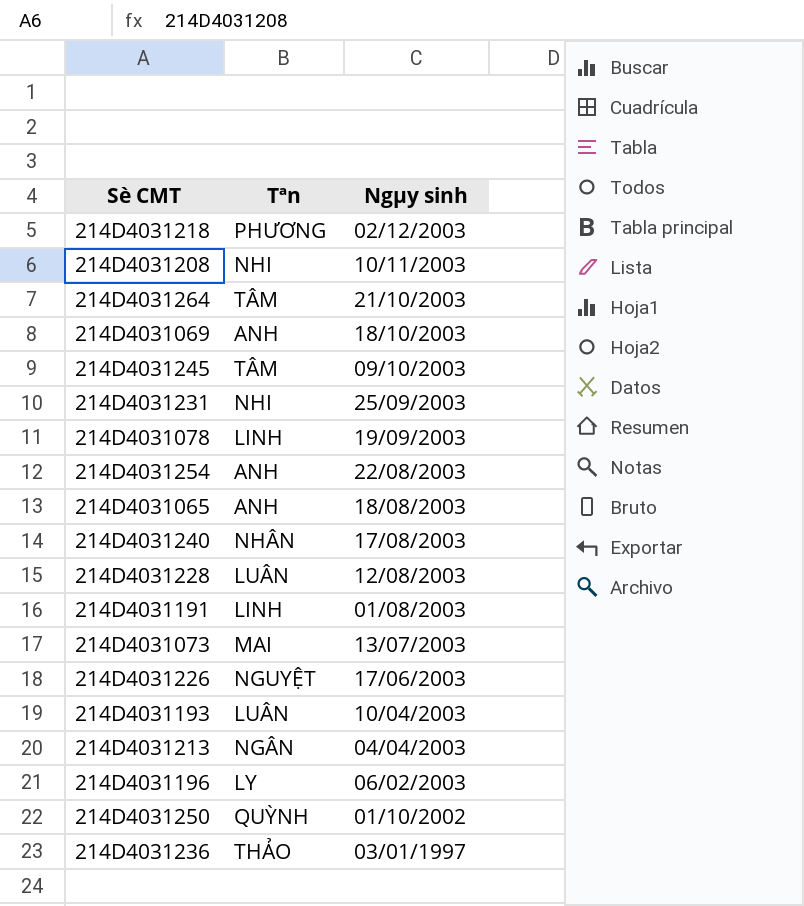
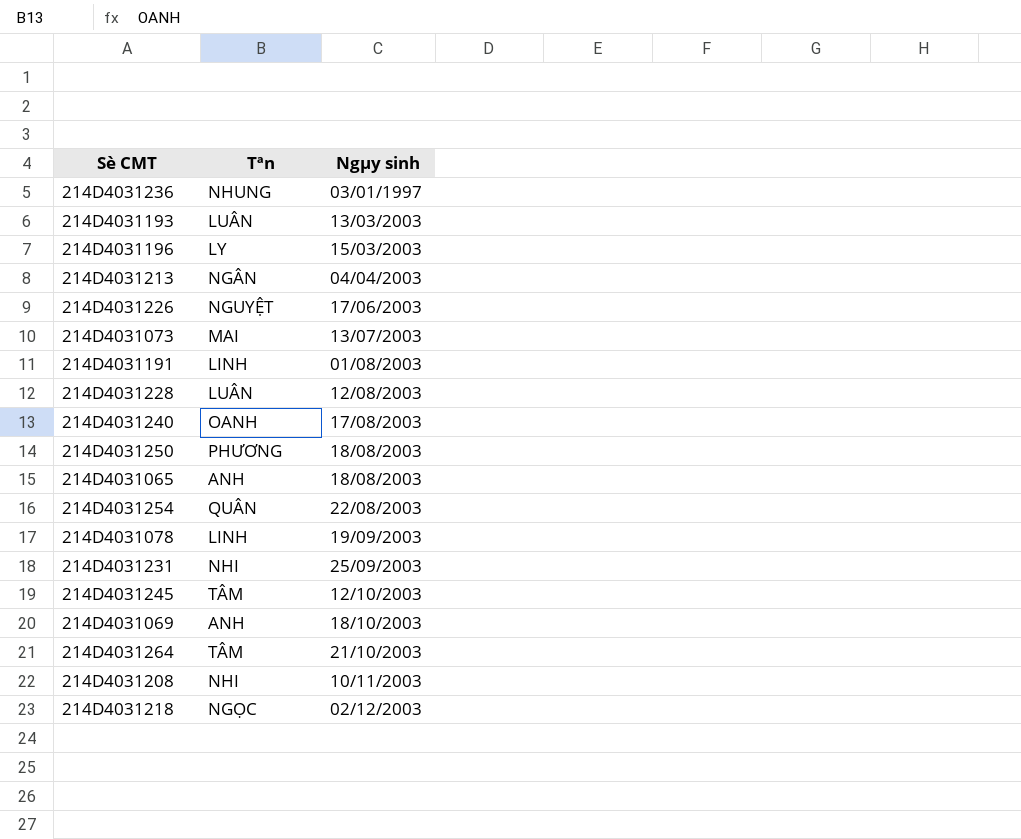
row order: Ngµy sinh descending -> Ngµy sinh ascending
214D4031236 | Tªn: THẢO -> NHUNG
214D4031193 | Ngµy sinh: 10/04/2003 -> 13/03/2003
214D4031196 | Ngµy sinh: 06/02/2003 -> 15/03/2003
214D4031240 | Tªn: NHÂN -> OANH
214D4031250 | Tªn: QUỲNH -> PHƯƠNG
214D4031250 | Ngµy sinh: 01/10/2002 -> 18/08/2003
214D4031254 | Tªn: ANH -> QUÂN
214D4031245 | Ngµy sinh: 09/10/2003 -> 12/10/2003
214D4031218 | Tªn: PHƯƠNG -> NGỌC

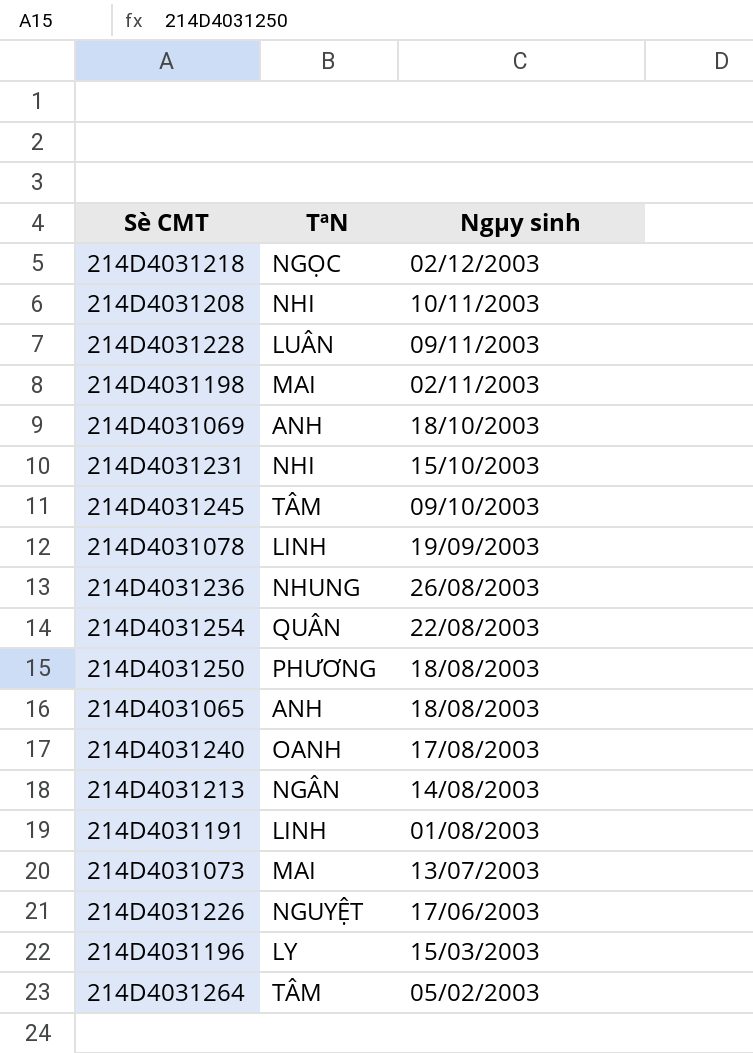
row order: Ngµy sinh ascending -> Ngµy sinh descending
column name: Tªn -> TªN
row 214D4031193: LUÂN | 13/03/2003 -> none
214D4031228 | Ngµy sinh: 12/08/2003 -> 09/11/2003
row 214D4031198: none -> MAI | 02/11/2003
214D4031231 | Ngµy sinh: 25/09/2003 -> 15/10/2003
214D4031245 | Ngµy sinh: 12/10/2003 -> 09/10/2003
214D4031236 | Ngµy sinh: 03/01/1997 -> 26/08/2003
214D4031213 | Ngµy sinh: 04/04/2003 -> 14/08/2003
214D4031264 | Ngµy sinh: 21/10/2003 -> 05/02/2003

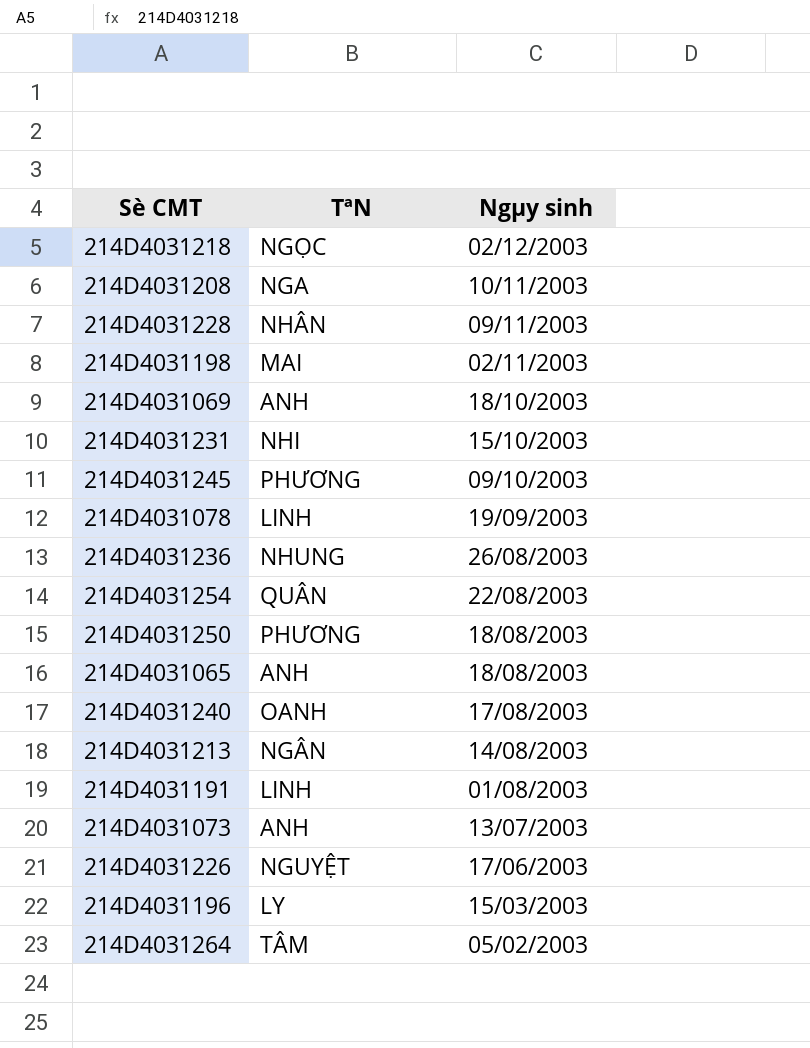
214D4031208 | TªN: NHI -> NGA
214D4031228 | TªN: LUÂN -> NHÂN
214D4031245 | TªN: TÂM -> PHƯƠNG
214D4031073 | TªN: MAI -> ANH

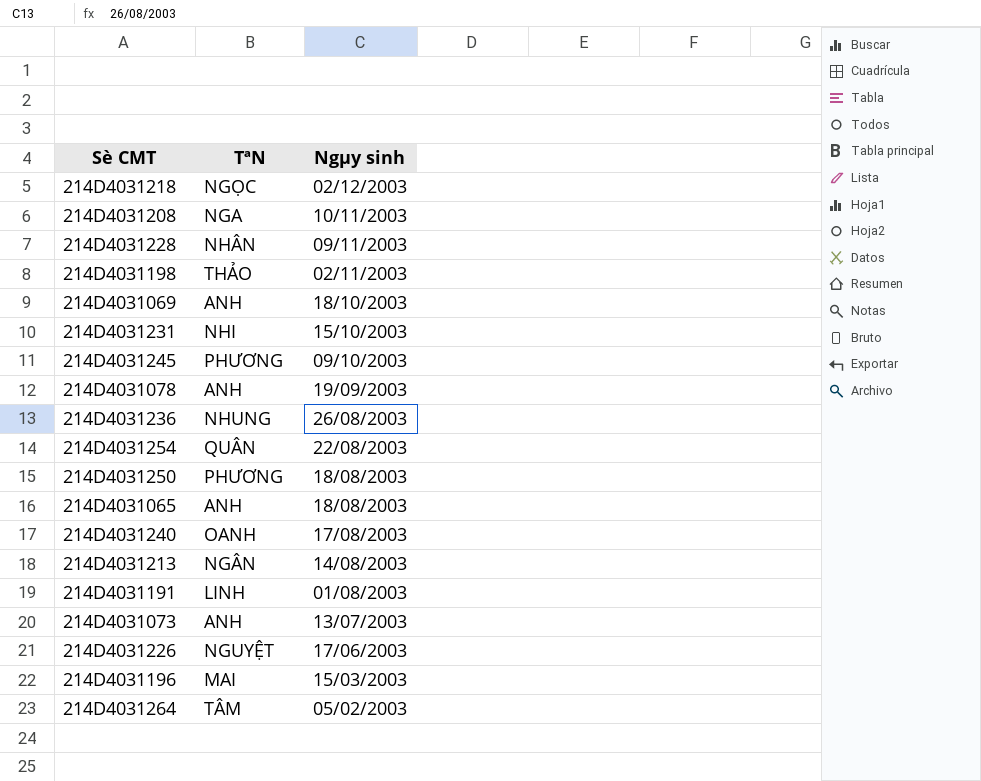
214D4031198 | TªN: MAI -> THẢO
214D4031078 | TªN: LINH -> ANH
214D4031196 | TªN: LY -> MAI

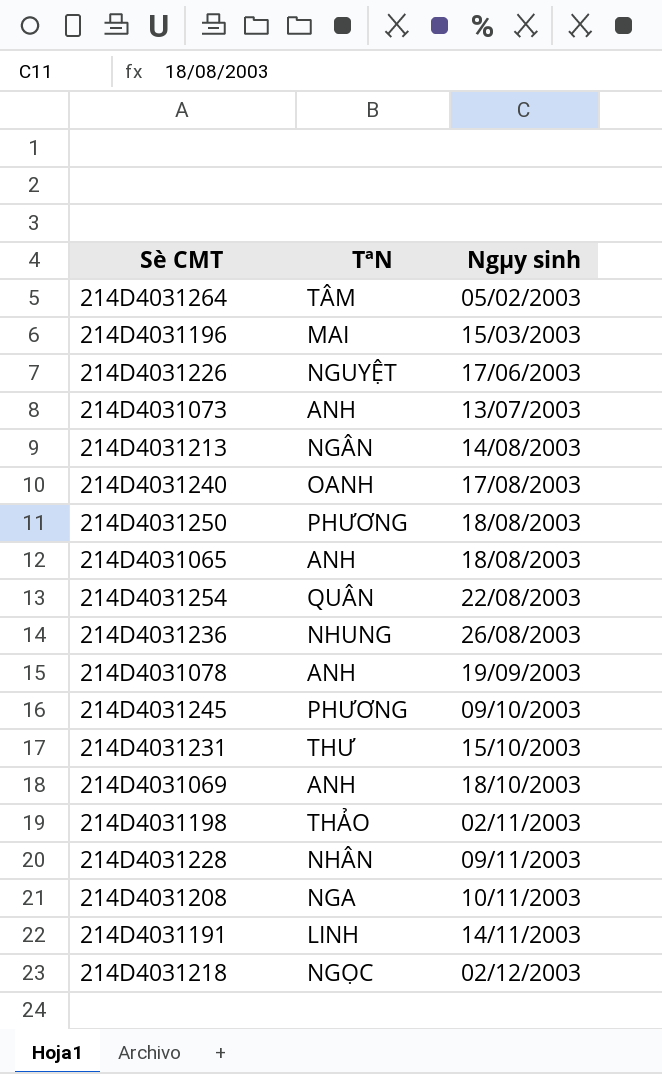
row order: Ngµy sinh descending -> Ngµy sinh ascending
214D4031231 | TªN: NHI -> THƯ
214D4031191 | Ngµy sinh: 01/08/2003 -> 14/11/2003

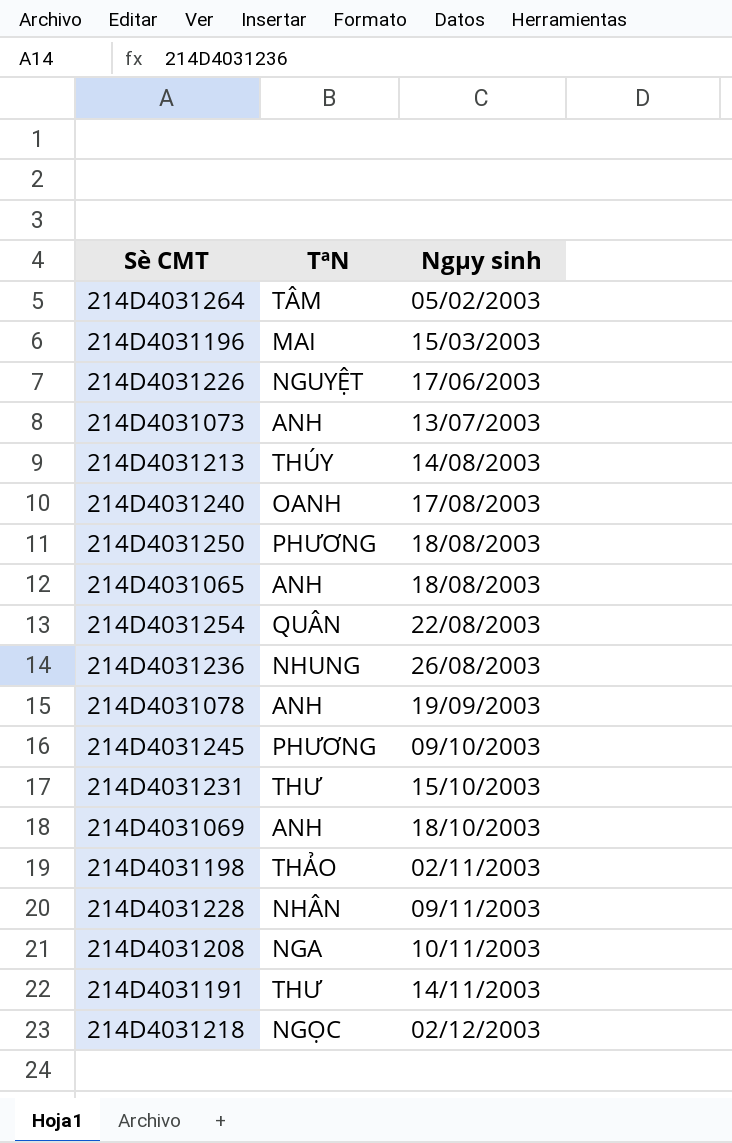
214D4031213 | TªN: NGÂN -> THÚY
214D4031191 | TªN: LINH -> THƯ

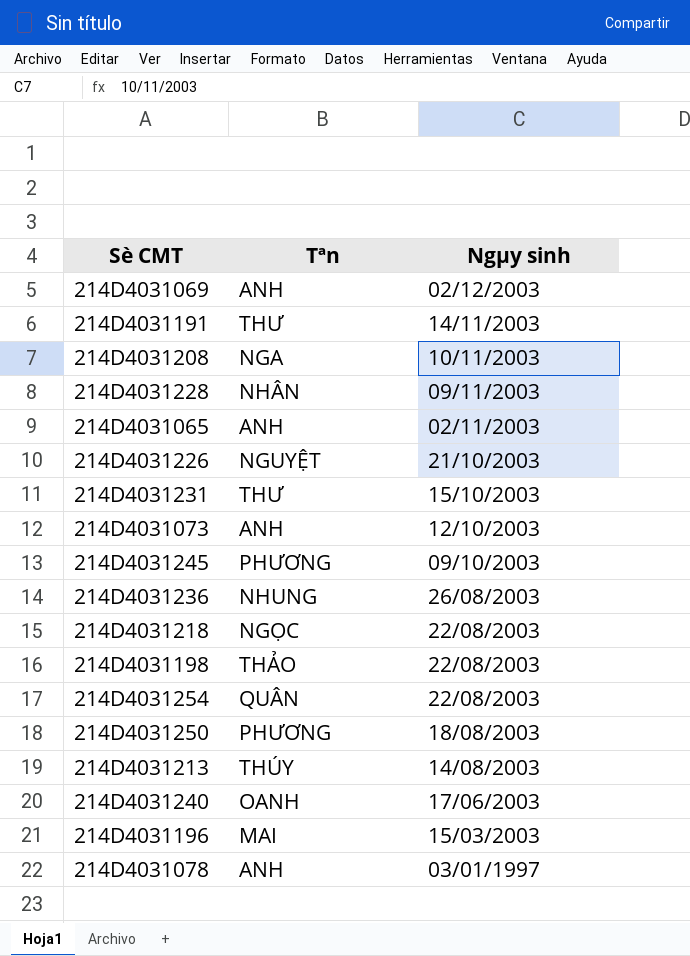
row order: Ngµy sinh ascending -> Ngµy sinh descending
column name: TªN -> Tªn
row 214D4031264: TÂM | 05/02/2003 -> none
214D4031069 | Ngµy sinh: 18/10/2003 -> 02/12/2003
214D4031065 | Ngµy sinh: 18/08/2003 -> 02/11/2003
214D4031226 | Ngµy sinh: 17/06/2003 -> 21/10/2003
214D4031073 | Ngµy sinh: 13/07/2003 -> 12/10/2003
214D4031218 | Ngµy sinh: 02/12/2003 -> 22/08/2003
214D4031198 | Ngµy sinh: 02/11/2003 -> 22/08/2003
214D4031240 | Ngµy sinh: 17/08/2003 -> 17/06/2003
214D4031078 | Ngµy sinh: 19/09/2003 -> 03/01/1997

